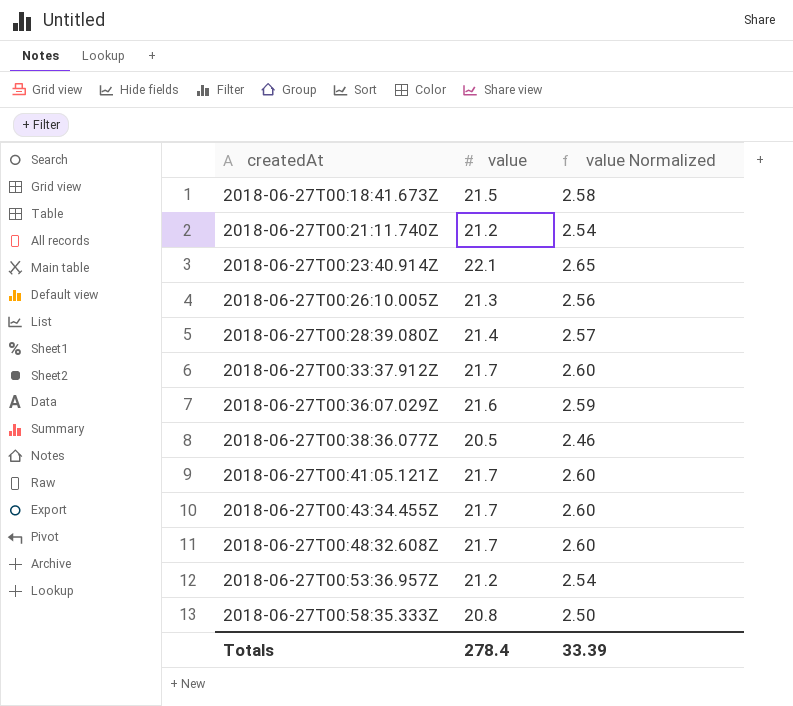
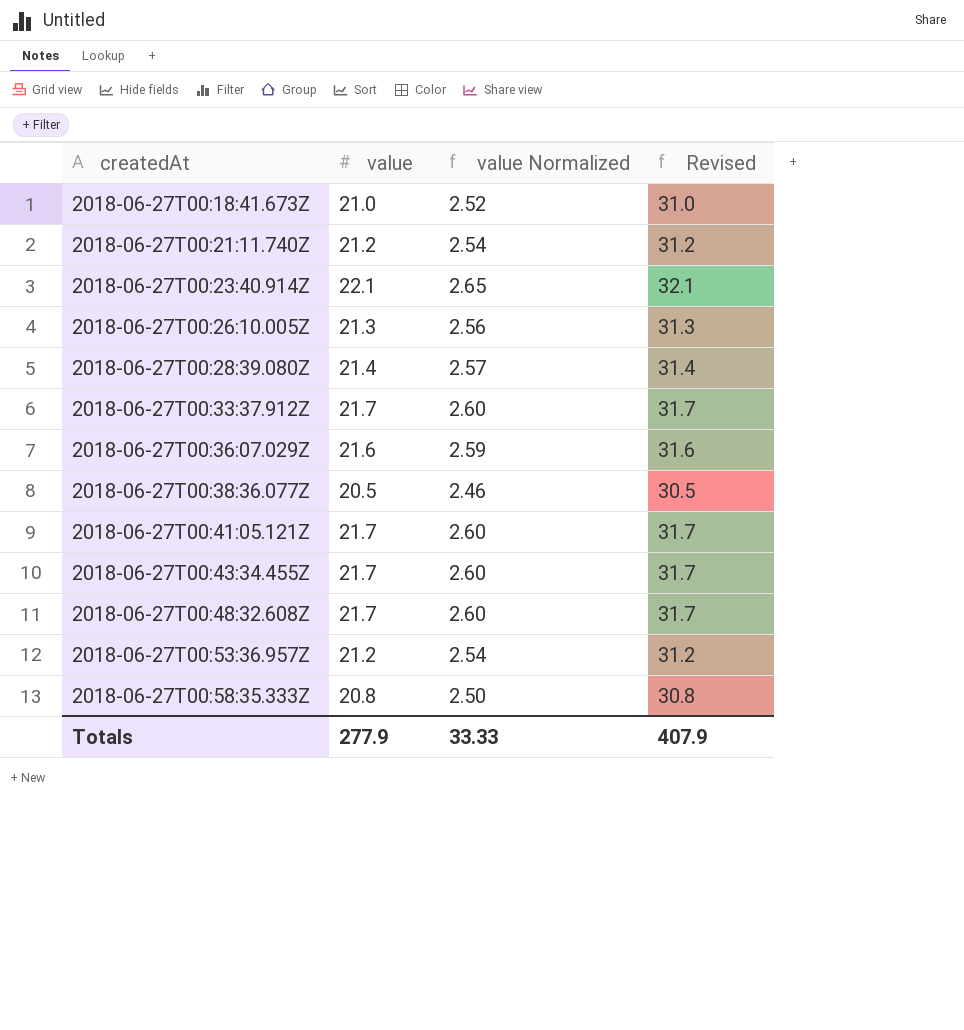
column Revised | formula: none -> [value] + 10
2018-06-27T00:18:41.673Z | value: 21.5 -> 21.0
2018-06-27T00:18:41.673Z | value Normalized: 2.58 -> 2.52
Totals | value: 278.4 -> 277.9
Totals | value Normalized: 33.39 -> 33.33

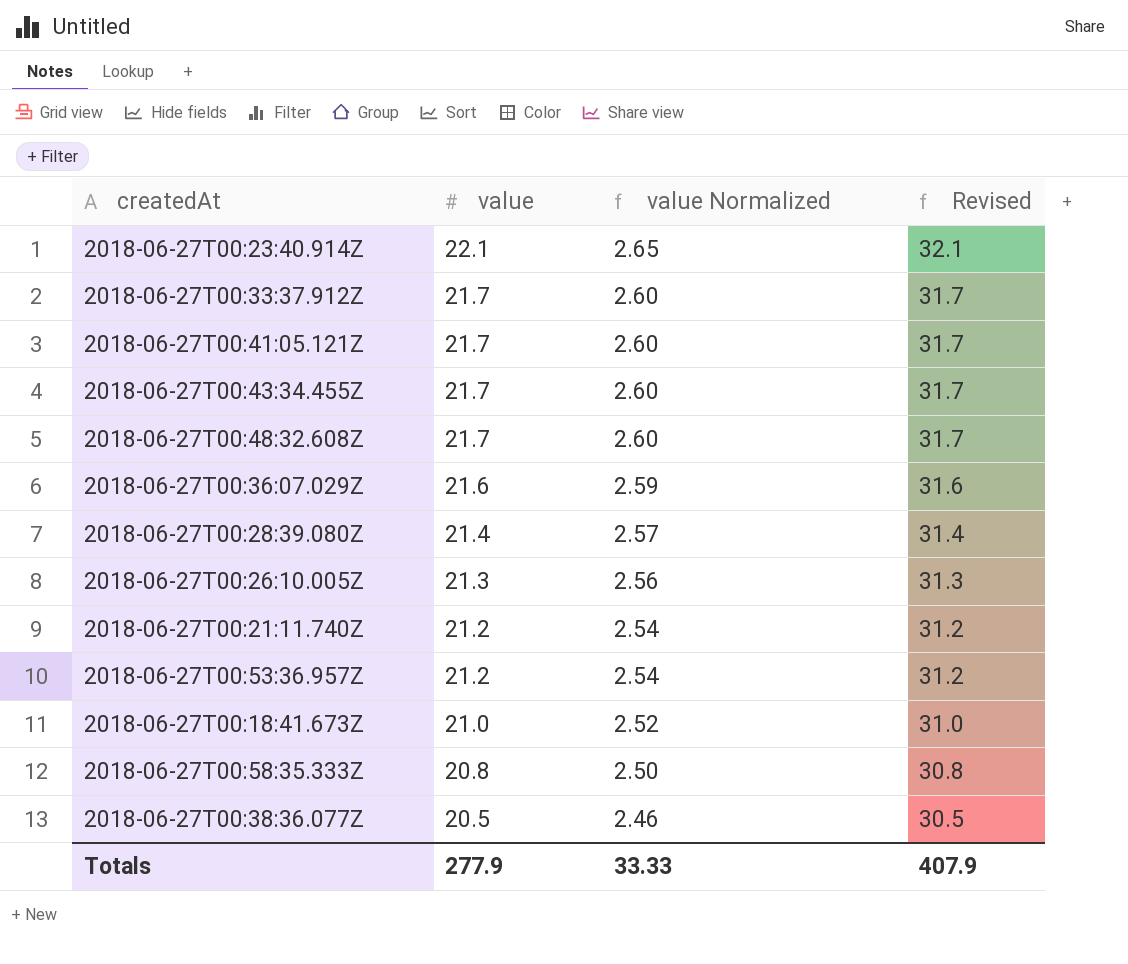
row order: createdAt ascending -> value descending

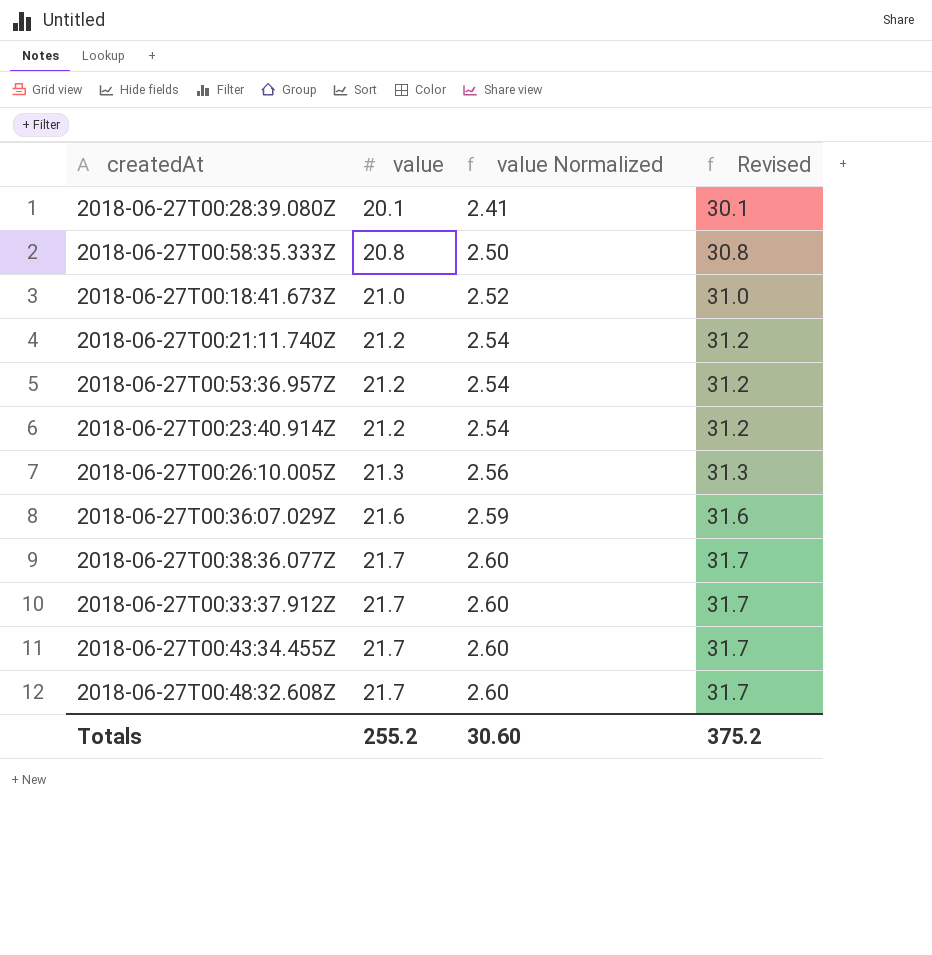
row order: value descending -> value ascending
row 2018-06-27T00:41:05.121Z: 21.7 | 2.60 | 31.7 -> none
2018-06-27T00:28:39.080Z | value: 21.4 -> 20.1
2018-06-27T00:28:39.080Z | value Normalized: 2.57 -> 2.41
2018-06-27T00:28:39.080Z | Revised: 31.4 -> 30.1
2018-06-27T00:23:40.914Z | value: 22.1 -> 21.2
2018-06-27T00:23:40.914Z | value Normalized: 2.65 -> 2.54
2018-06-27T00:23:40.914Z | Revised: 32.1 -> 31.2
2018-06-27T00:38:36.077Z | value: 20.5 -> 21.7
2018-06-27T00:38:36.077Z | value Normalized: 2.46 -> 2.60
2018-06-27T00:38:36.077Z | Revised: 30.5 -> 31.7
Totals | value: 277.9 -> 255.2
Totals | value Normalized: 33.33 -> 30.60
Totals | Revised: 407.9 -> 375.2

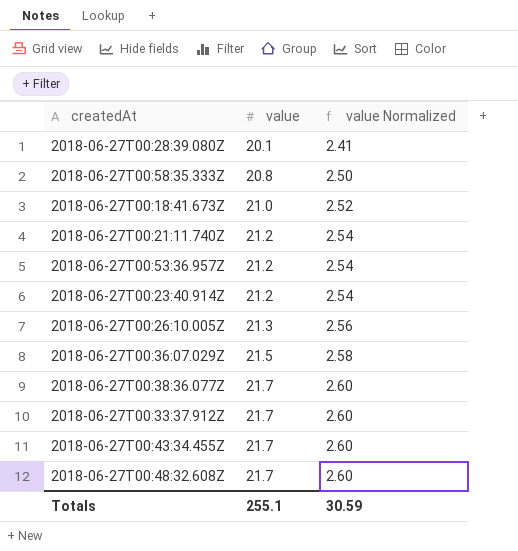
column Revised | formula: [value] + 10 -> none
2018-06-27T00:36:07.029Z | value: 21.6 -> 21.5
2018-06-27T00:36:07.029Z | value Normalized: 2.59 -> 2.58
Totals | value: 255.2 -> 255.1
Totals | value Normalized: 30.60 -> 30.59

